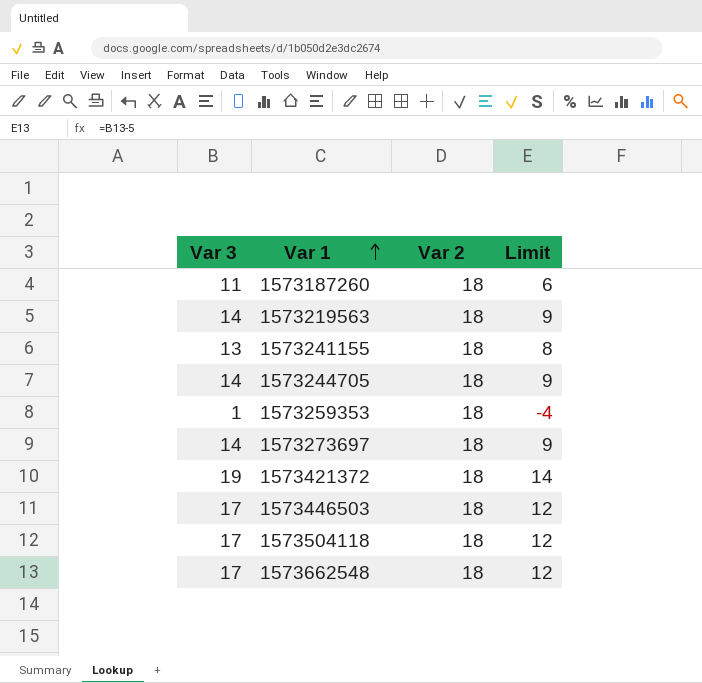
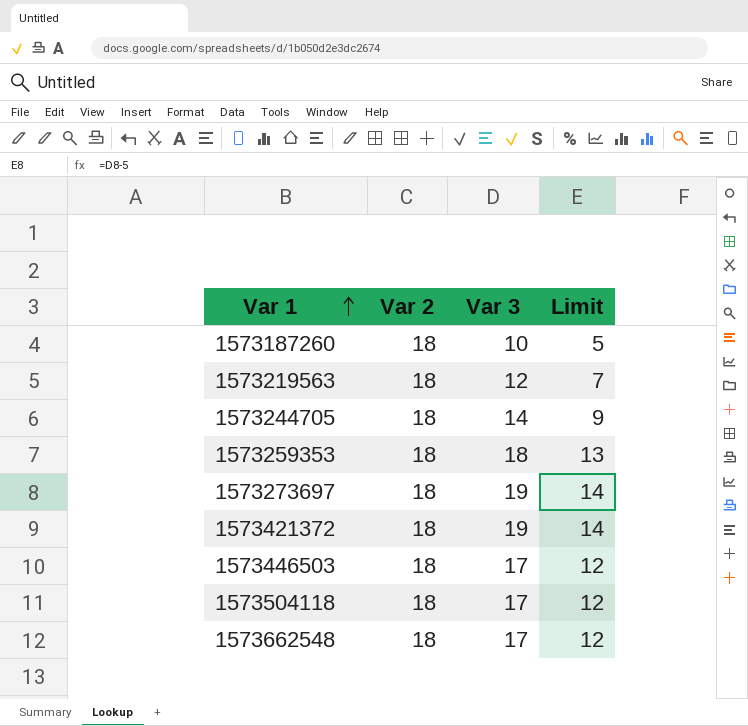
column Var 3 | position: 1 -> 3
row 1573241155: 13 | 18 | 8 -> none
1573187260 | Var 3: 11 -> 10
1573187260 | Limit: 6 -> 5
1573219563 | Var 3: 14 -> 12
1573219563 | Limit: 9 -> 7
1573259353 | Var 3: 1 -> 18
1573259353 | Limit: -4 -> 13
1573273697 | Var 3: 14 -> 19
1573273697 | Limit: 9 -> 14

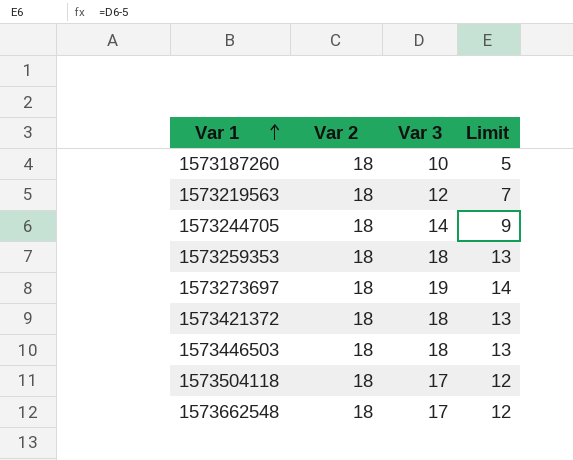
1573421372 | Var 3: 19 -> 18
1573421372 | Limit: 14 -> 13
1573446503 | Var 3: 17 -> 18
1573446503 | Limit: 12 -> 13

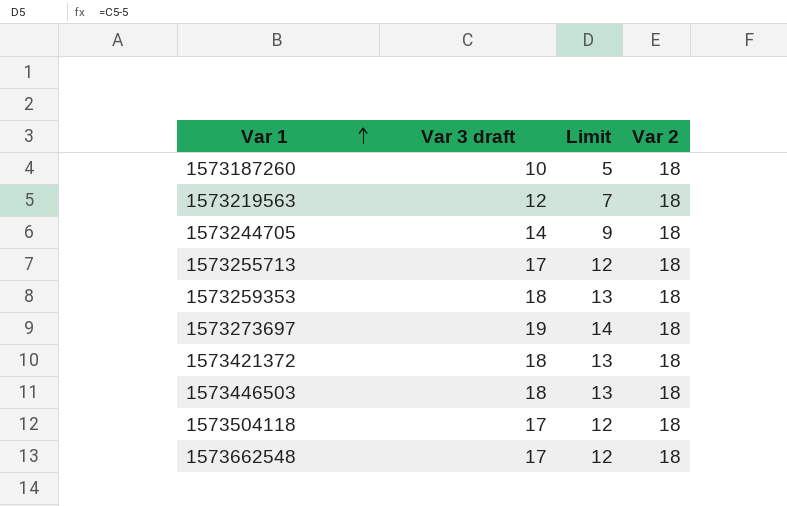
column name: Var 3 -> Var 3 draft
column Var 2 | position: 2 -> 4
row 1573255713: none -> 17 | 12 | 18

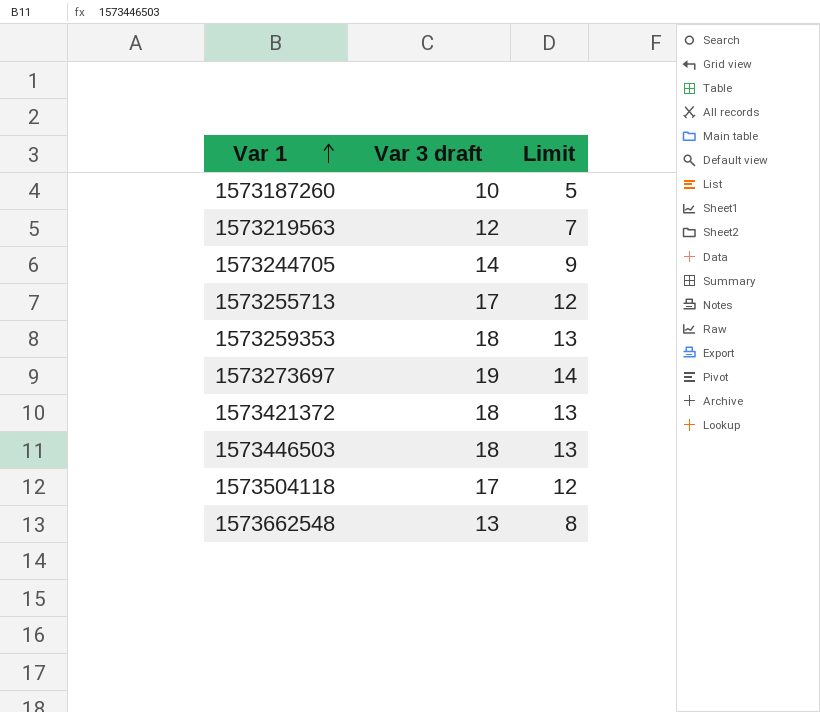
column Var 2 | position: 4 -> none
1573662548 | Var 3 draft: 17 -> 13
1573662548 | Limit: 12 -> 8

